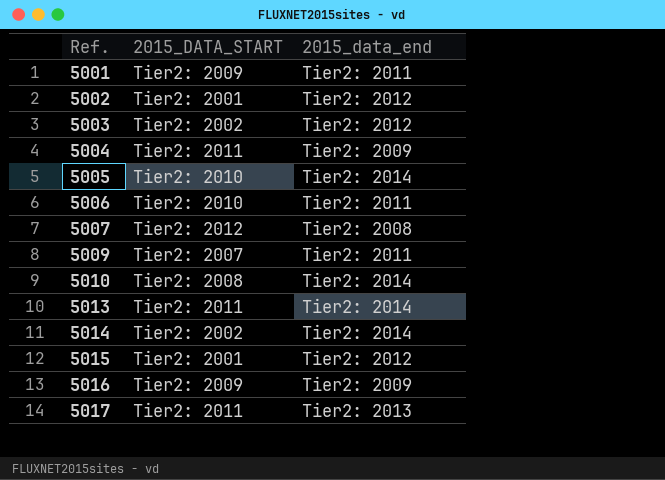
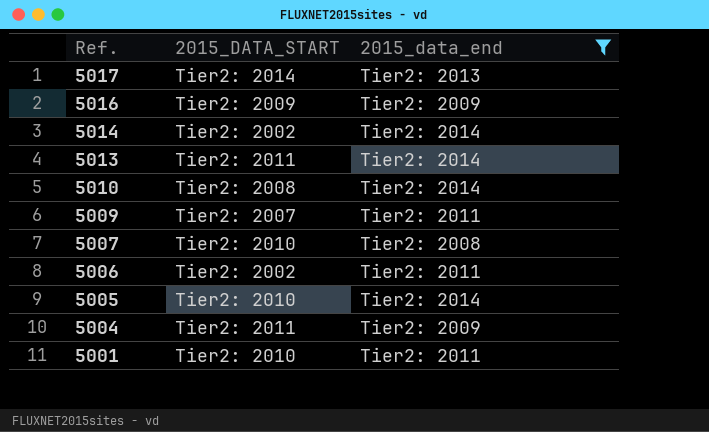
filter: none -> 2015_data_end != Tier2: 2012
row order: Ref. ascending -> Ref. descending
5017 | 2015_DATA_START: Tier2: 2011 -> Tier2: 2014
5007 | 2015_DATA_START: Tier2: 2012 -> Tier2: 2010
5006 | 2015_DATA_START: Tier2: 2010 -> Tier2: 2002
5001 | 2015_DATA_START: Tier2: 2009 -> Tier2: 2010

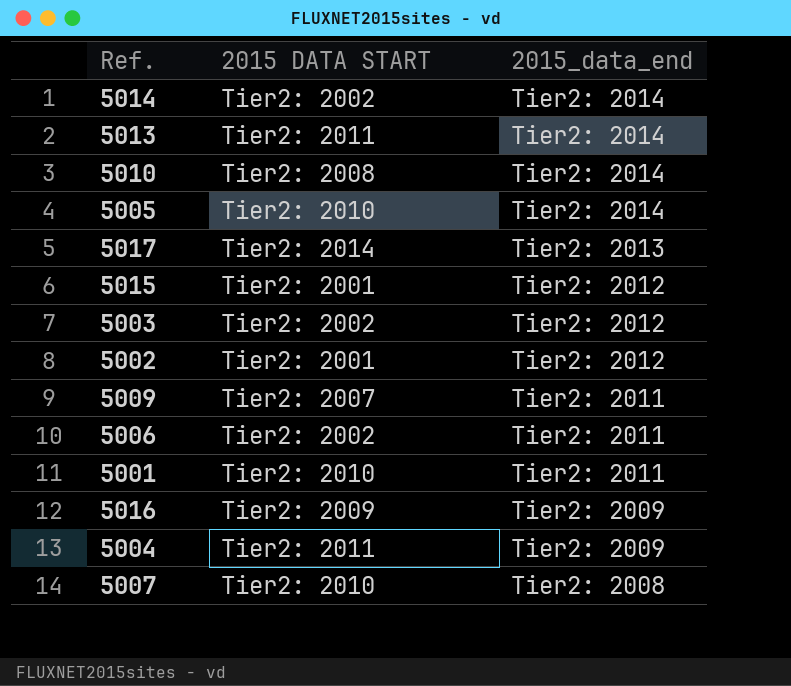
filter: 2015_data_end != Tier2: 2012 -> none
row order: Ref. descending -> 2015_data_end descending
column name: 2015_DATA_START -> 2015 DATA START

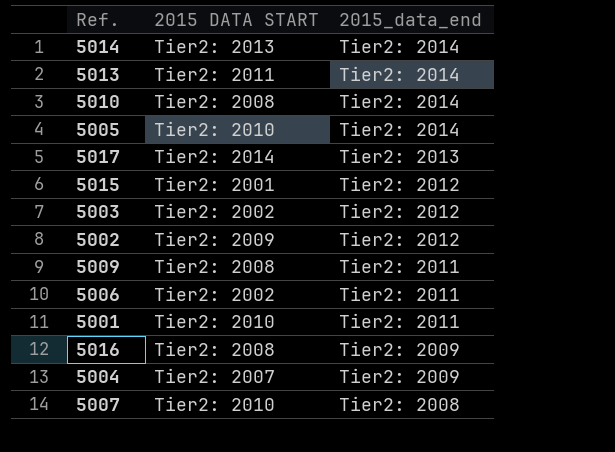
5014 | 2015 DATA START: Tier2: 2002 -> Tier2: 2013
5002 | 2015 DATA START: Tier2: 2001 -> Tier2: 2009
5009 | 2015 DATA START: Tier2: 2007 -> Tier2: 2008
5016 | 2015 DATA START: Tier2: 2009 -> Tier2: 2008
5004 | 2015 DATA START: Tier2: 2011 -> Tier2: 2007

